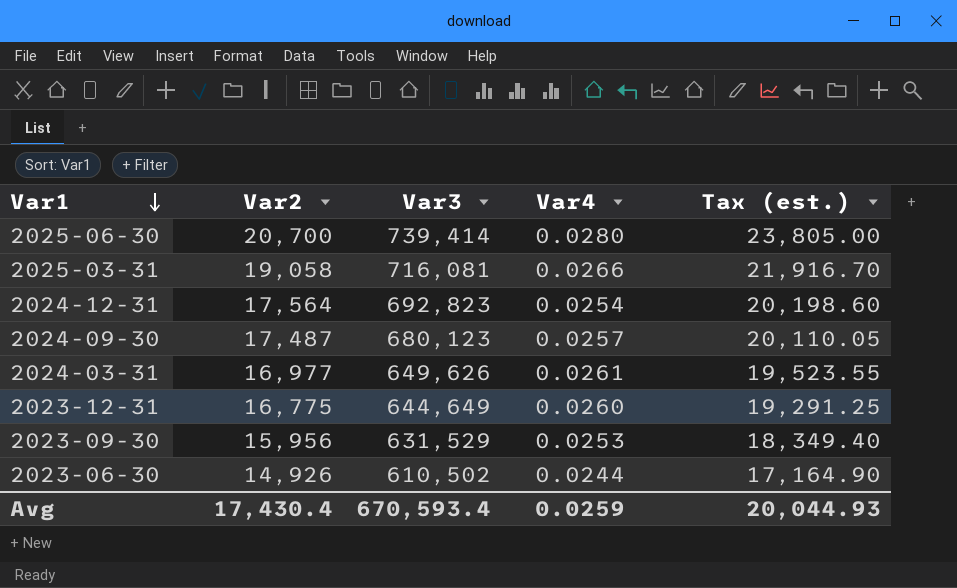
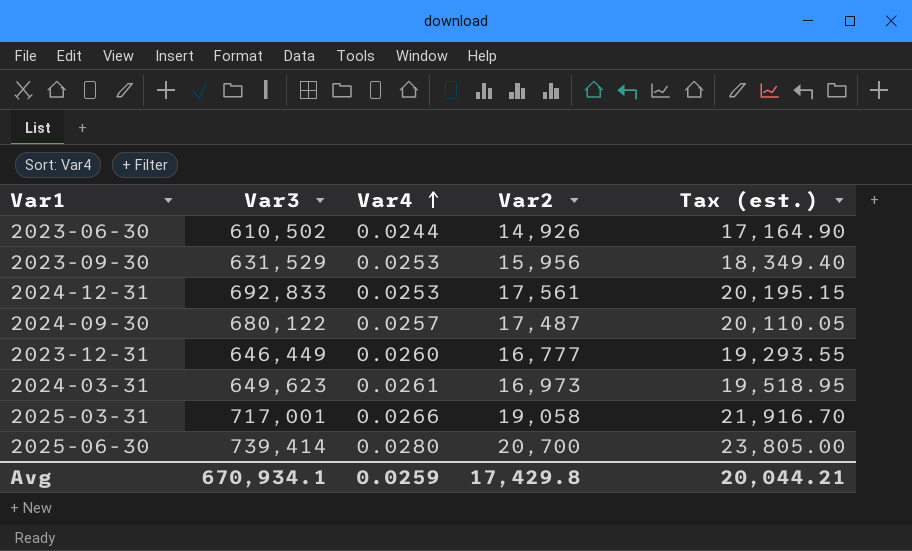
row order: Var1 descending -> Var4 ascending
column Var2 | position: 2 -> 4
2024-12-31 | Var3: 692,823 -> 692,833
2024-12-31 | Var4: 0.0254 -> 0.0253
2024-12-31 | Var2: 17,564 -> 17,561
2024-12-31 | Tax (est.): 20,198.60 -> 20,195.15
2024-09-30 | Var3: 680,123 -> 680,122
2023-12-31 | Var3: 644,649 -> 646,449
2023-12-31 | Var2: 16,775 -> 16,777
2023-12-31 | Tax (est.): 19,291.25 -> 19,293.55
2024-03-31 | Var3: 649,626 -> 649,623
2024-03-31 | Var2: 16,977 -> 16,973
2024-03-31 | Tax (est.): 19,523.55 -> 19,518.95
2025-03-31 | Var3: 716,081 -> 717,001
Avg | Var3: 670,593.4 -> 670,934.1
Avg | Var2: 17,430.4 -> 17,429.8
Avg | Tax (est.): 20,044.93 -> 20,044.21

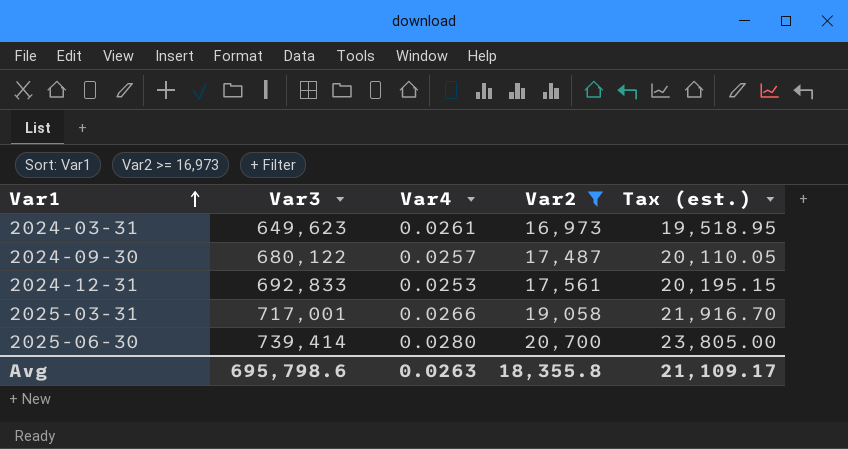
filter: none -> Var2 >= 16,973
row order: Var4 ascending -> Var1 ascending
Avg | Var3: 670,934.1 -> 695,798.6
Avg | Var4: 0.0259 -> 0.0263
Avg | Var2: 17,429.8 -> 18,355.8
Avg | Tax (est.): 20,044.21 -> 21,109.17

